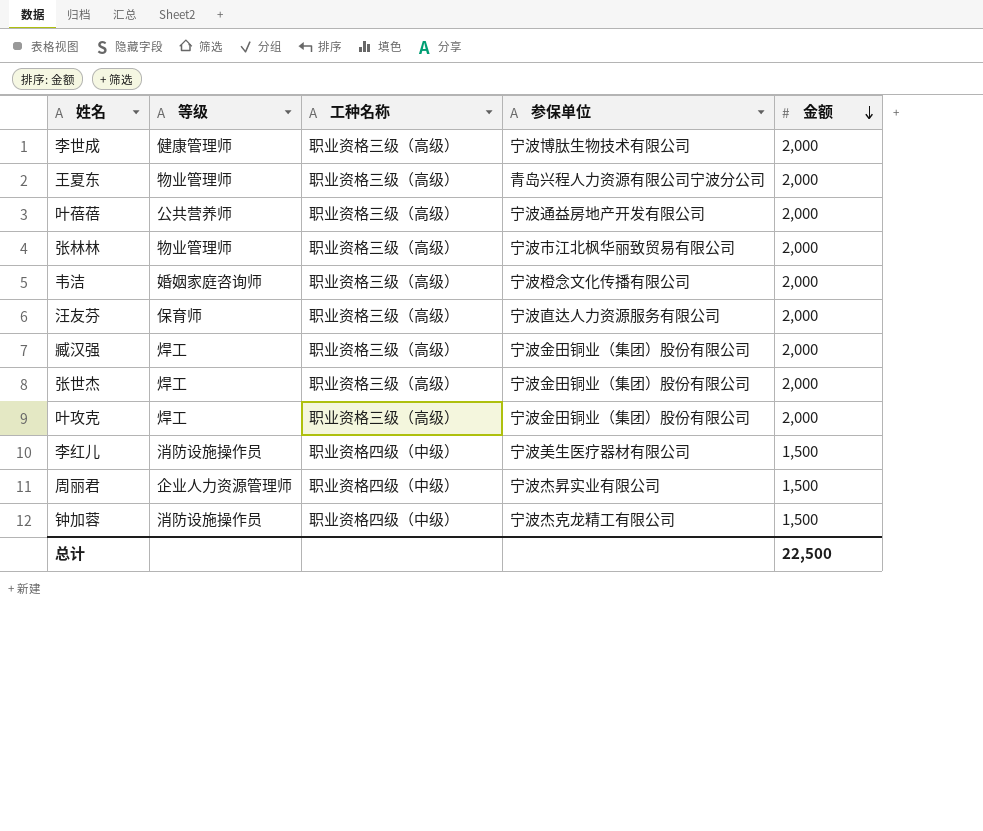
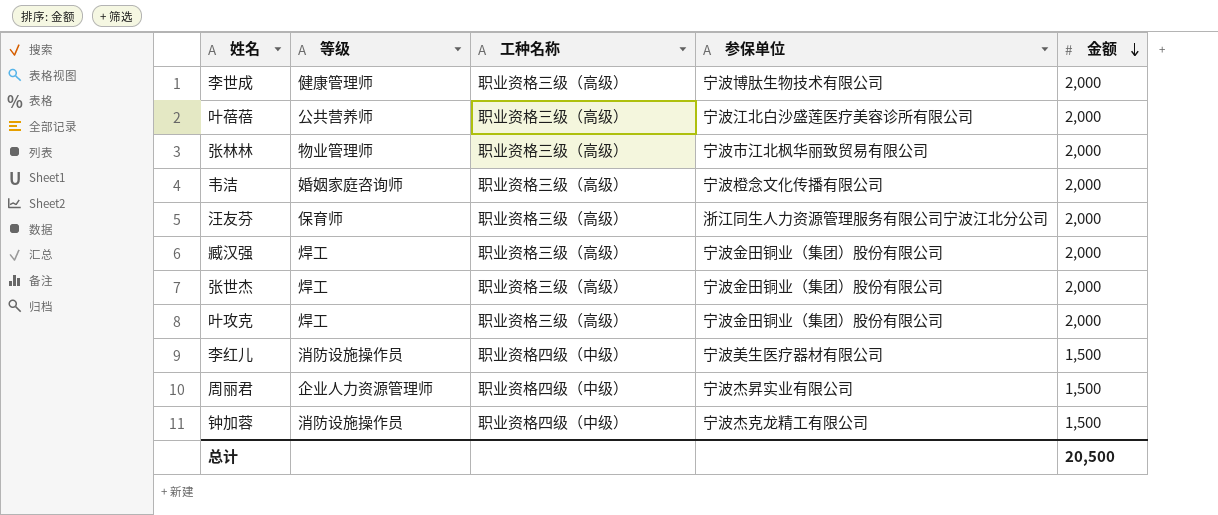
row 王夏东: 物业管理师 | 职业资格三级（高级） | 青岛兴程人力资源有限公司宁波分公司 | 2,000 -> none
叶蓓蓓 | 参保单位: 宁波通益房地产开发有限公司 -> 宁波江北白沙盛莲医疗美容诊所有限公司
汪友芬 | 参保单位: 宁波直达人力资源服务有限公司 -> 浙江同生人力资源管理服务有限公司宁波江北分公司
总计 | 金额: 22,500 -> 20,500

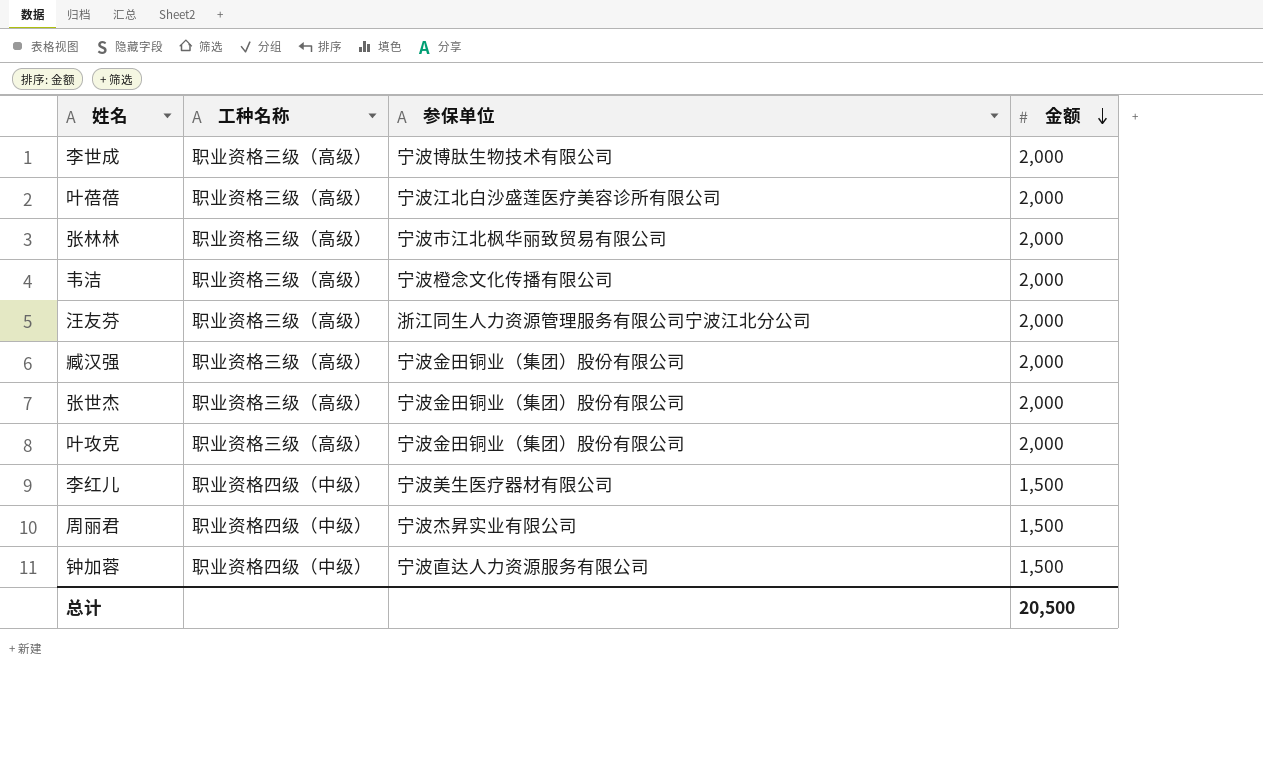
column 等级 | position: 2 -> none
钟加蓉 | 参保单位: 宁波杰克龙精工有限公司 -> 宁波直达人力资源服务有限公司

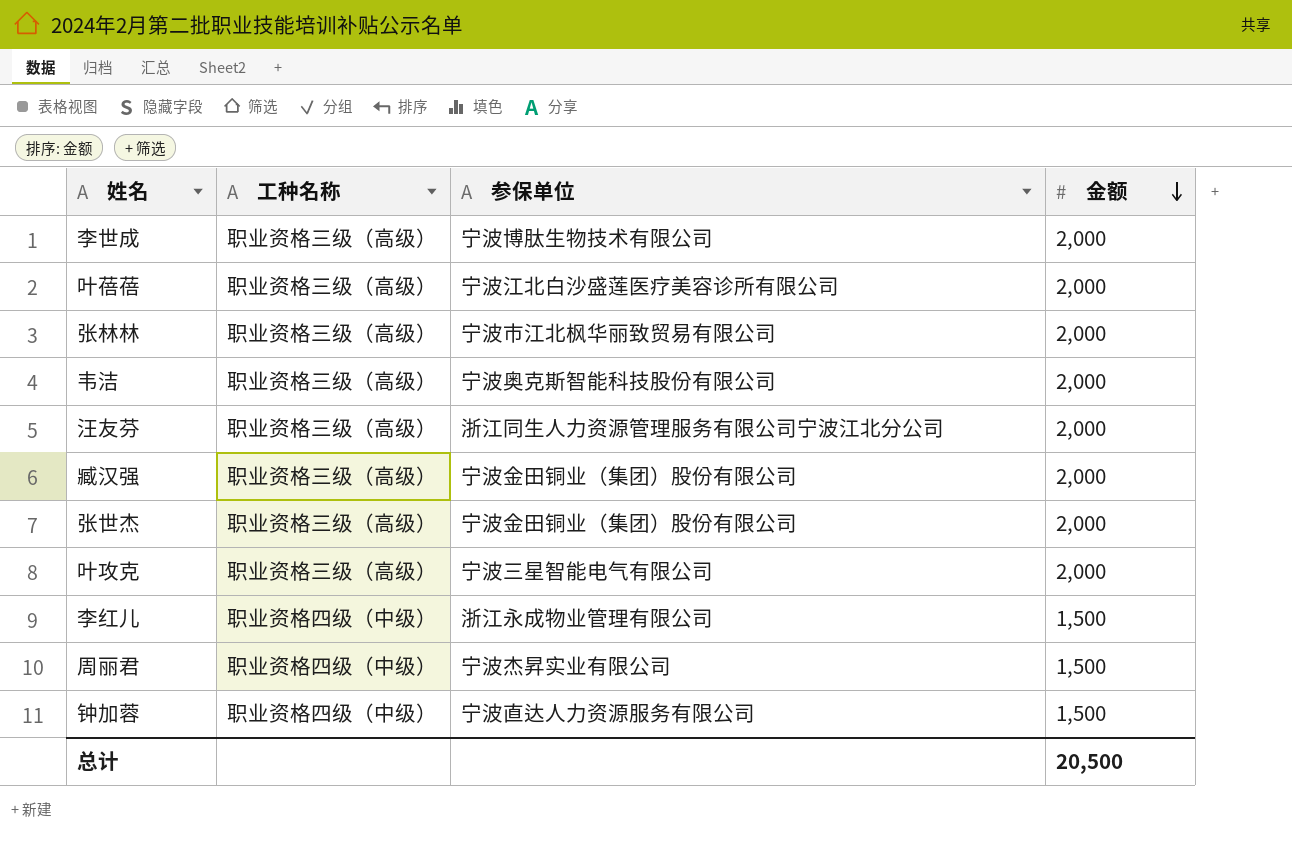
韦洁 | 参保单位: 宁波橙念文化传播有限公司 -> 宁波奥克斯智能科技股份有限公司
叶攻克 | 参保单位: 宁波金田铜业（集团）股份有限公司 -> 宁波三星智能电气有限公司
李红儿 | 参保单位: 宁波美生医疗器材有限公司 -> 浙江永成物业管理有限公司

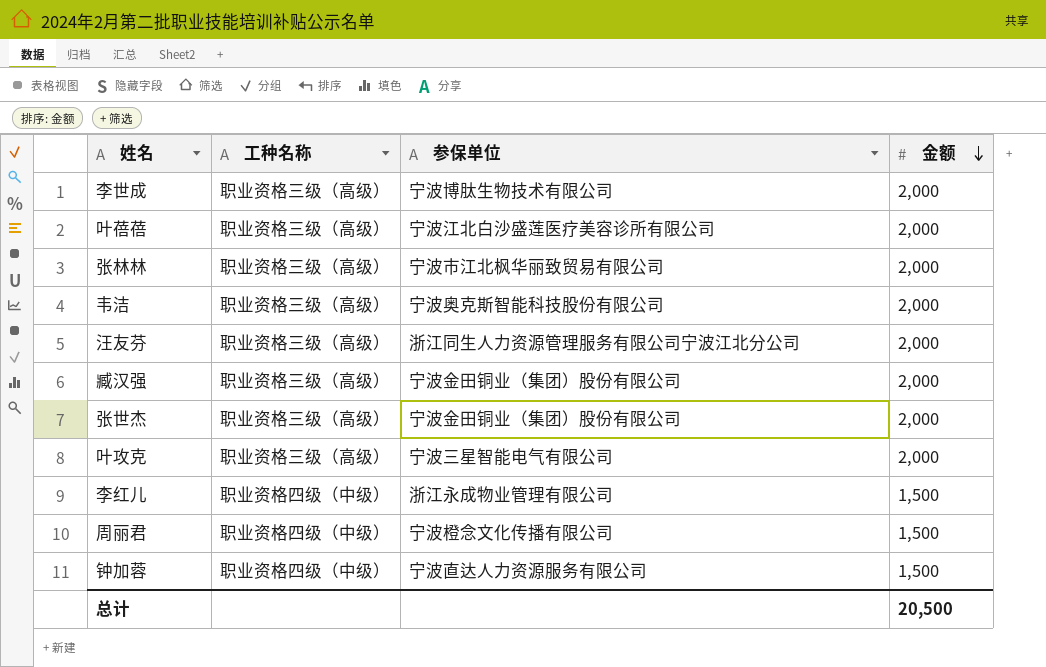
周丽君 | 参保单位: 宁波杰昇实业有限公司 -> 宁波橙念文化传播有限公司

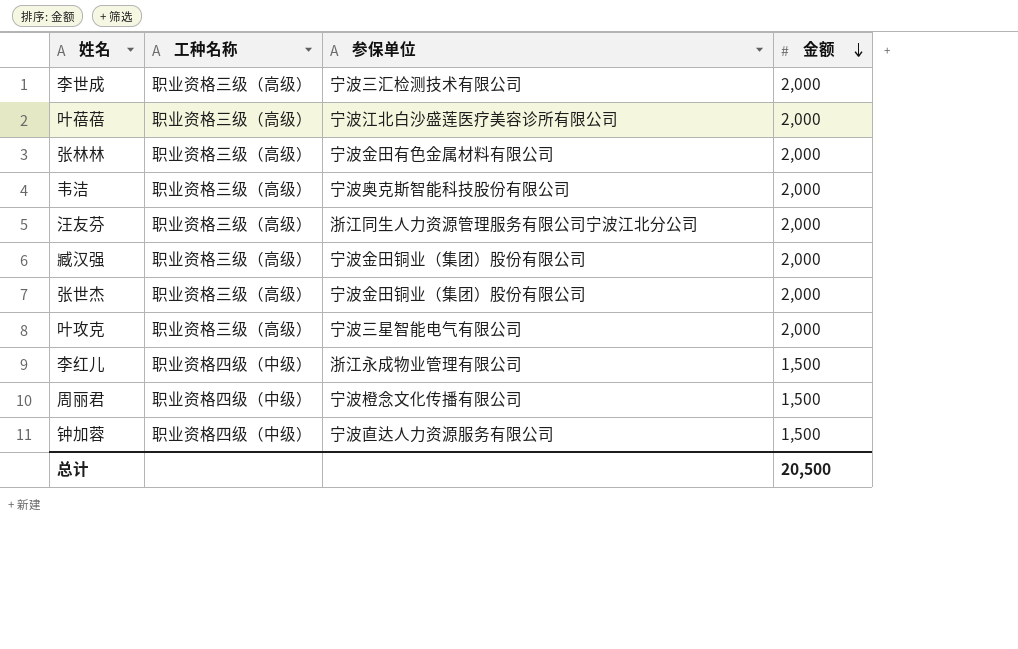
李世成 | 参保单位: 宁波博肽生物技术有限公司 -> 宁波三汇检测技术有限公司
张林林 | 参保单位: 宁波市江北枫华丽致贸易有限公司 -> 宁波金田有色金属材料有限公司

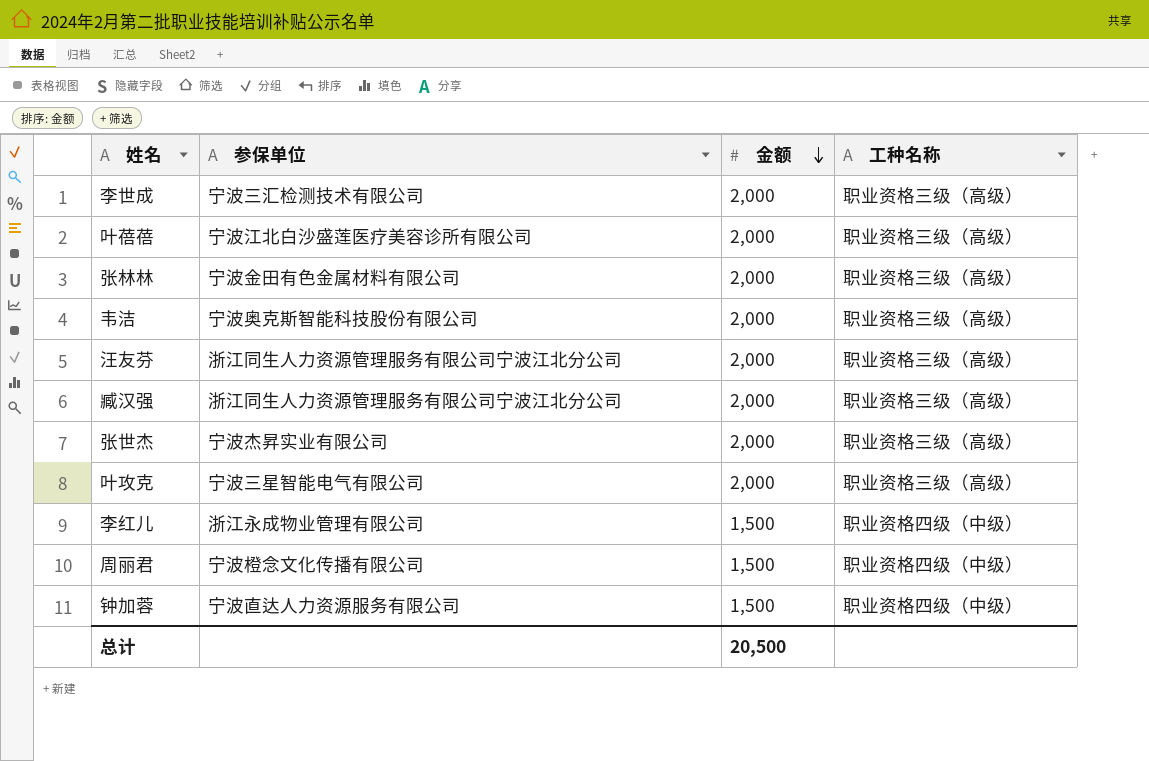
column 工种名称 | position: 2 -> 4
臧汉强 | 参保单位: 宁波金田铜业（集团）股份有限公司 -> 浙江同生人力资源管理服务有限公司宁波江北分公司
张世杰 | 参保单位: 宁波金田铜业（集团）股份有限公司 -> 宁波杰昇实业有限公司

